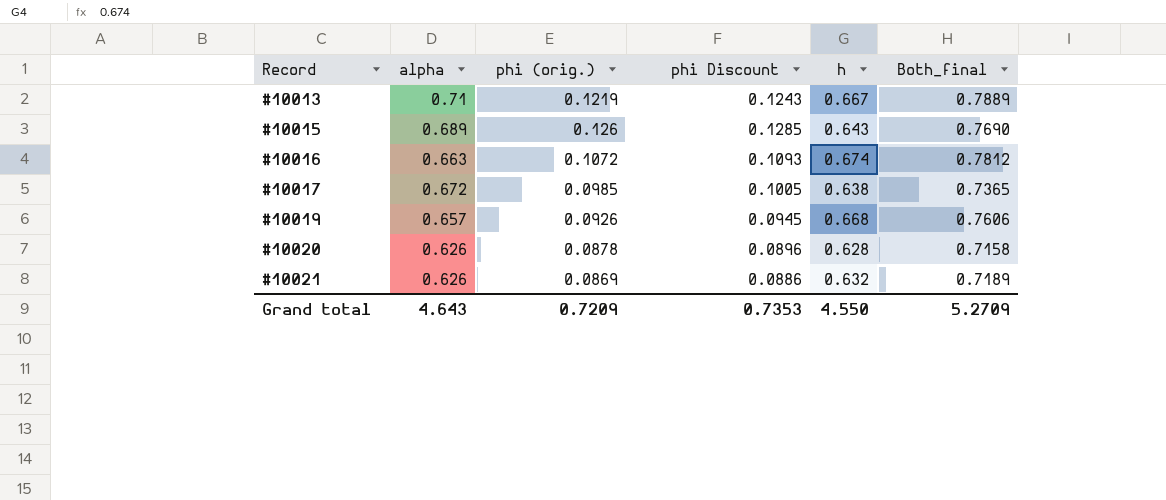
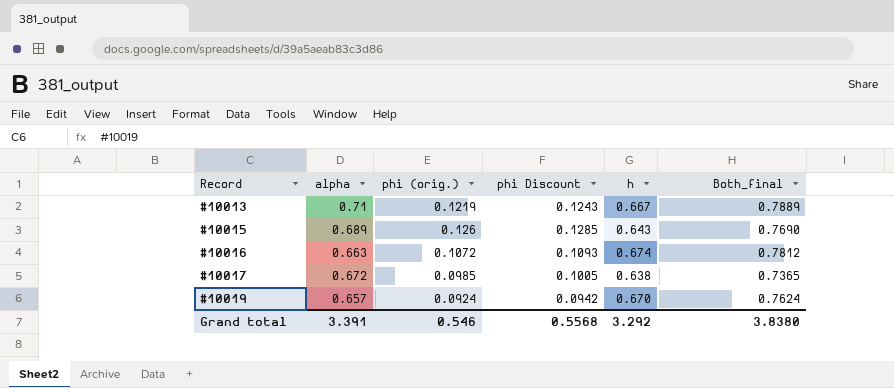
row #10020: 0.626 | 0.0878 | 0.0896 | 0.628 | 0.7158 -> none
row #10021: 0.626 | 0.0869 | 0.0886 | 0.632 | 0.7189 -> none
#10019 | phi (orig.): 0.0926 -> 0.0924
#10019 | phi Discount: 0.0945 -> 0.0942
#10019 | h: 0.668 -> 0.670
#10019 | Both_final: 0.7606 -> 0.7624
Grand total | alpha: 4.643 -> 3.391
Grand total | phi (orig.): 0.7209 -> 0.546
Grand total | phi Discount: 0.7353 -> 0.5568
Grand total | h: 4.550 -> 3.292
Grand total | Both_final: 5.2709 -> 3.8380

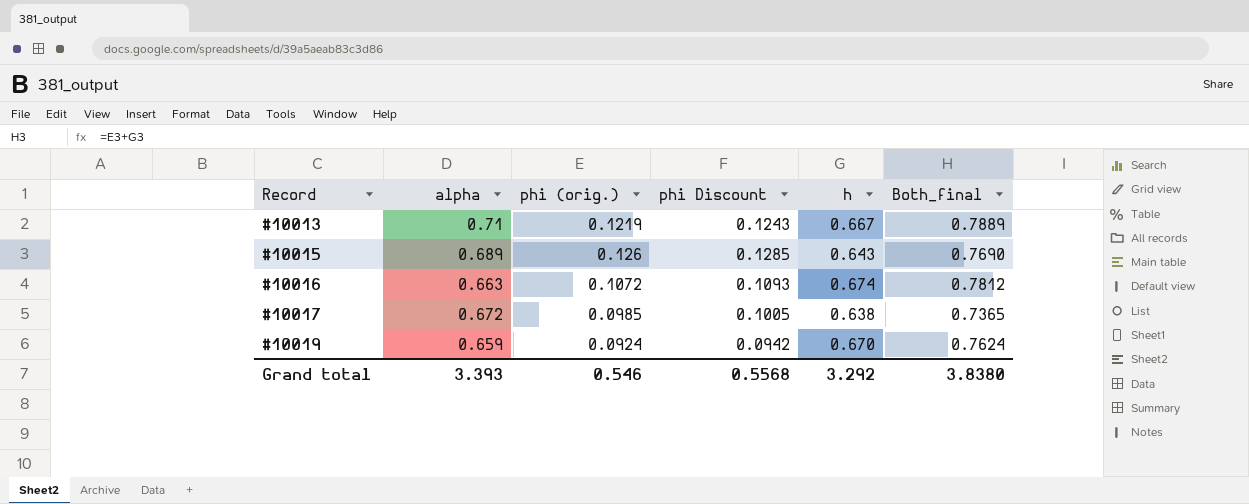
#10019 | alpha: 0.657 -> 0.659
Grand total | alpha: 3.391 -> 3.393

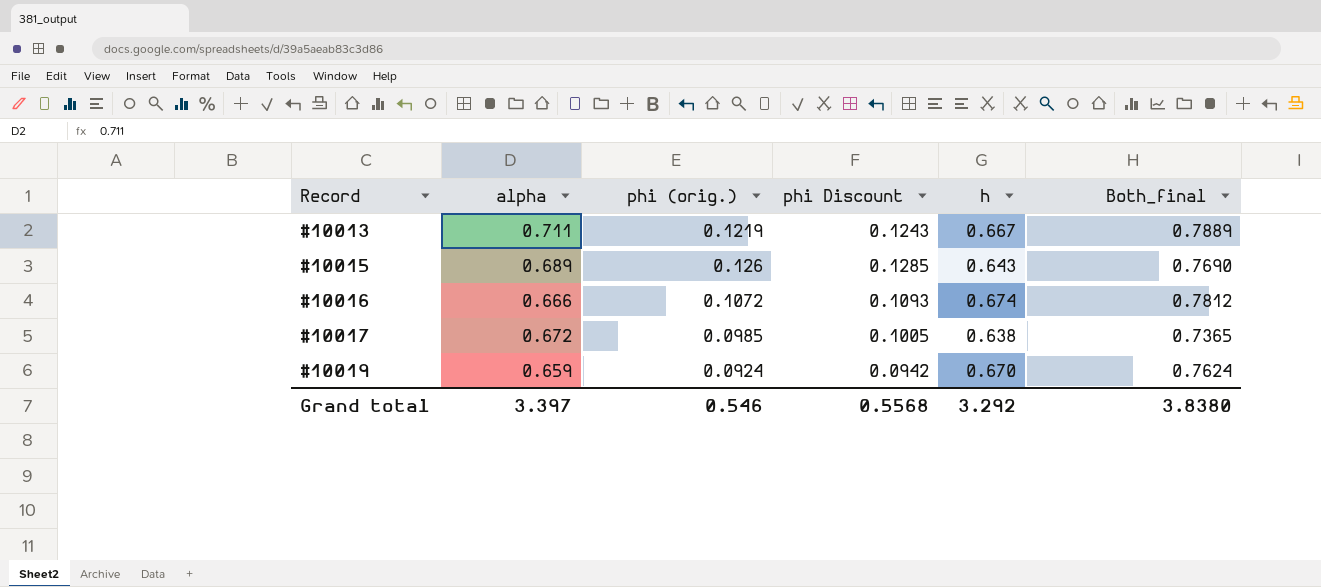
#10013 | alpha: 0.71 -> 0.711
#10016 | alpha: 0.663 -> 0.666
Grand total | alpha: 3.393 -> 3.397

